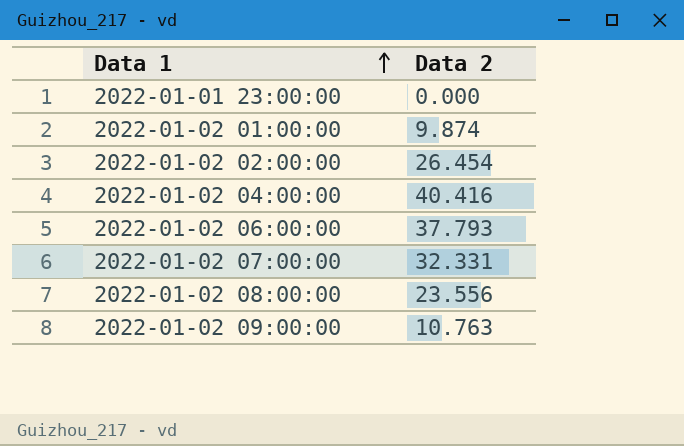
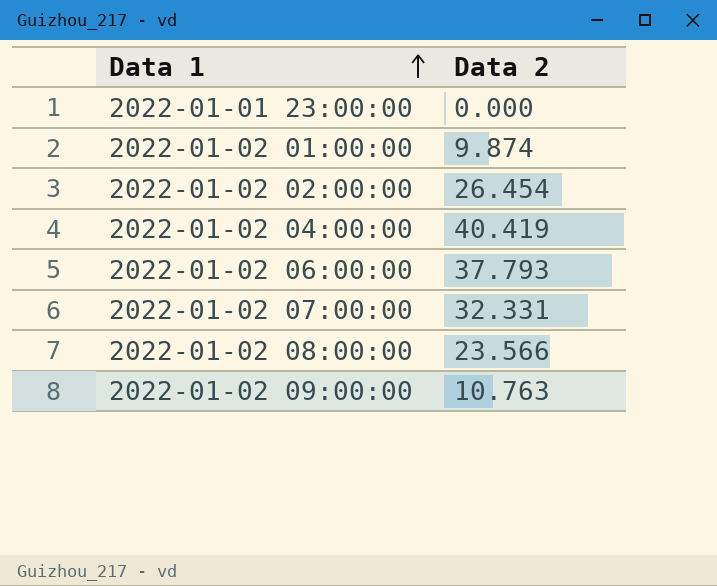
2022-01-02 04:00:00 | Data 2: 40.416 -> 40.419
2022-01-02 08:00:00 | Data 2: 23.556 -> 23.566

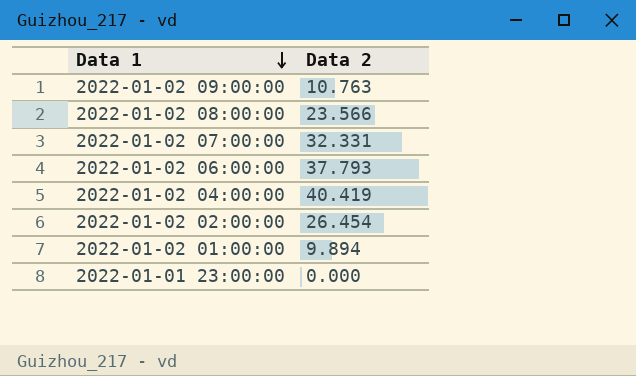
row order: Data 1 ascending -> Data 1 descending
2022-01-02 01:00:00 | Data 2: 9.874 -> 9.894

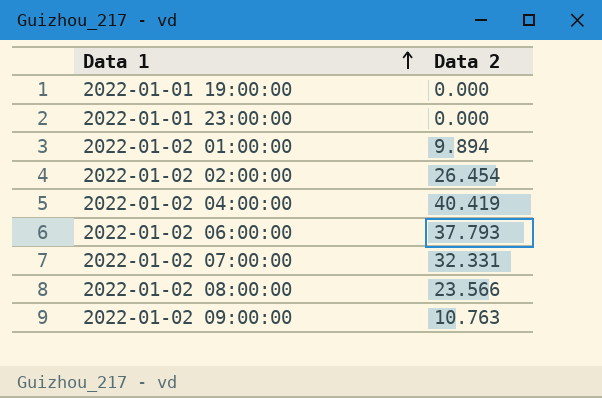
row order: Data 1 descending -> Data 1 ascending
row 2022-01-01 19:00:00: none -> 0.000

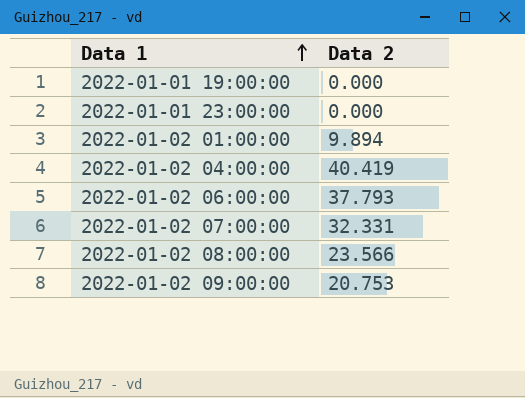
row 2022-01-02 02:00:00: 26.454 -> none
2022-01-02 09:00:00 | Data 2: 10.763 -> 20.753

